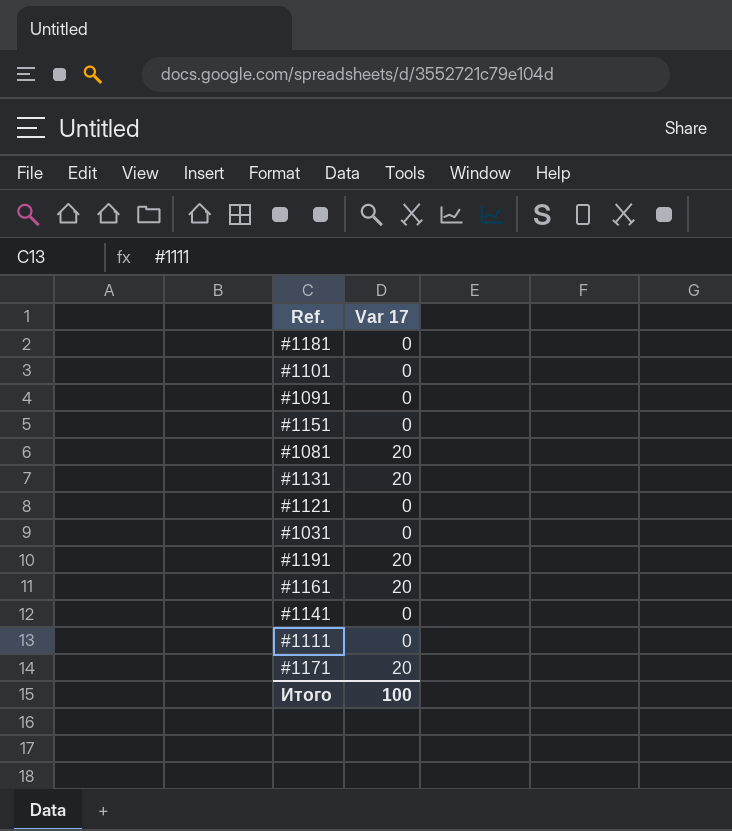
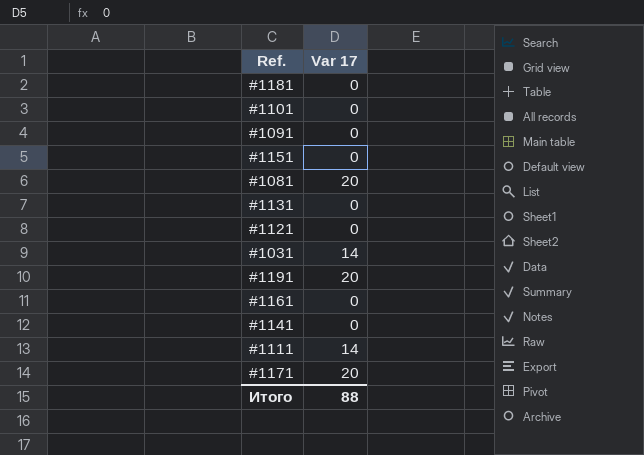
#1131 | Var 17: 20 -> 0
#1031 | Var 17: 0 -> 14
#1161 | Var 17: 20 -> 0
#1111 | Var 17: 0 -> 14
Итого | Var 17: 100 -> 88

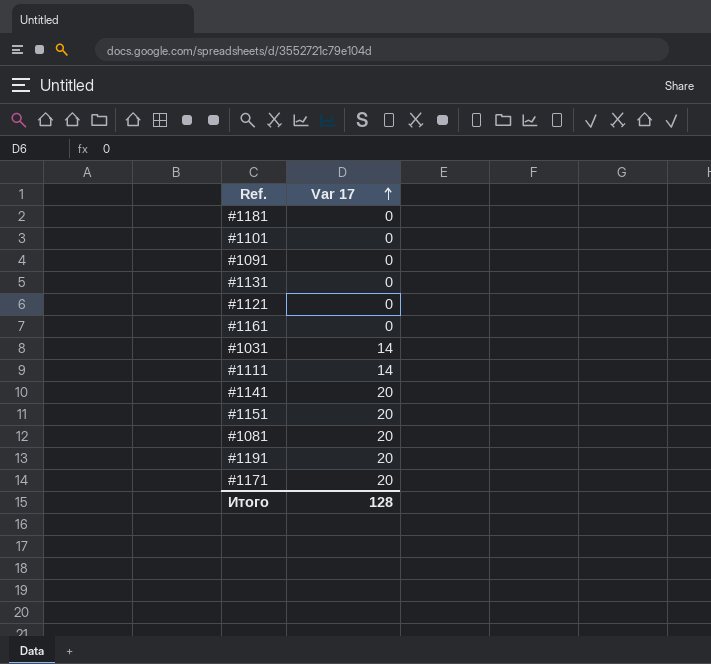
row order: none -> Var 17 ascending
#1141 | Var 17: 0 -> 20
#1151 | Var 17: 0 -> 20
Итого | Var 17: 88 -> 128

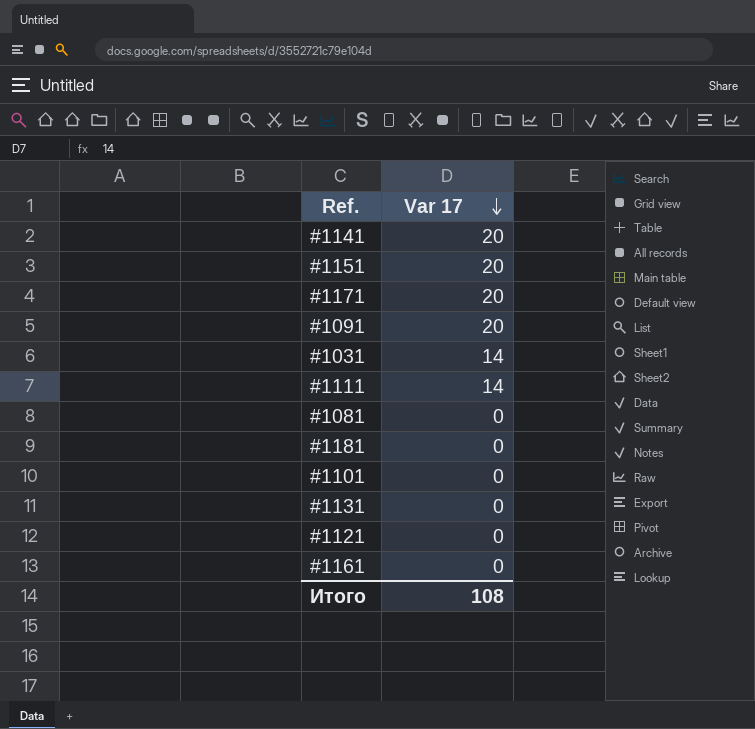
row order: Var 17 ascending -> Var 17 descending
row #1191: 20 -> none
#1091 | Var 17: 0 -> 20
#1081 | Var 17: 20 -> 0
Итого | Var 17: 128 -> 108

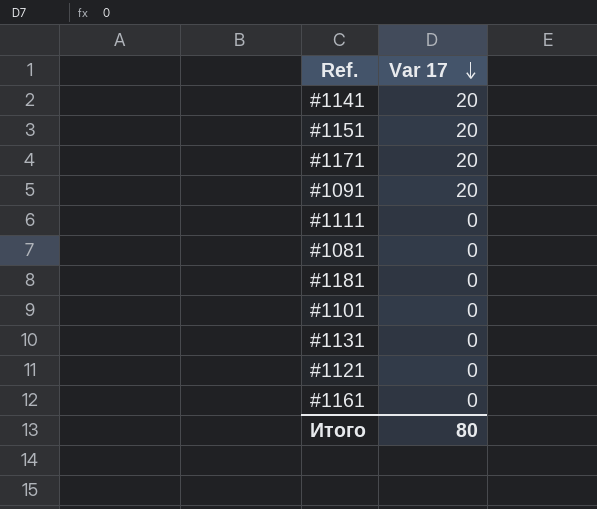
row #1031: 14 -> none
#1111 | Var 17: 14 -> 0
Итого | Var 17: 108 -> 80

